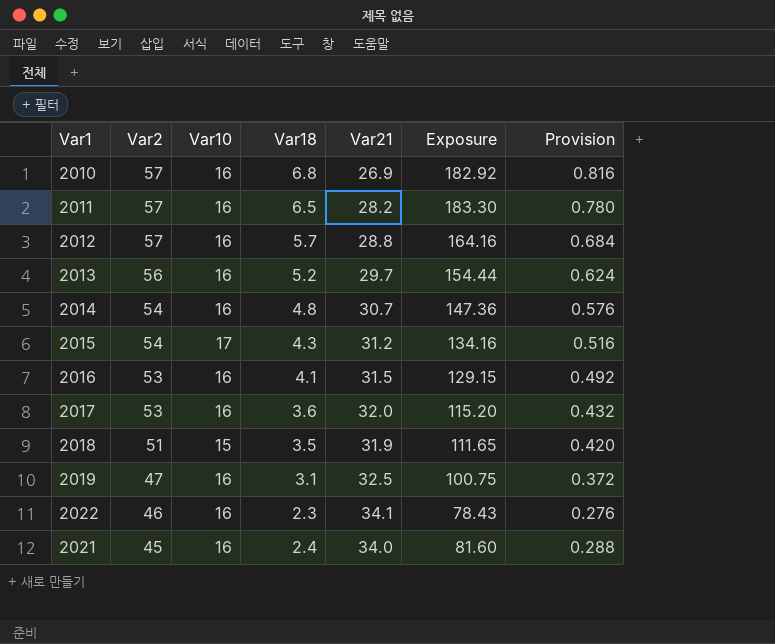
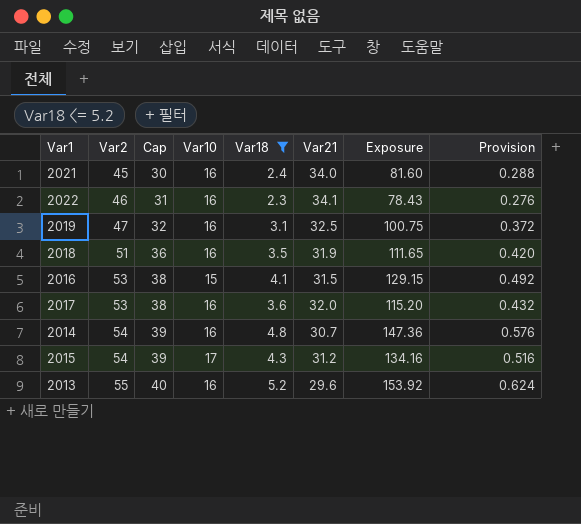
filter: none -> Var18 <= 5.2
row order: Var2 descending -> Var2 ascending
column Cap | formula: none -> [Var2] - 15
2018 | Var10: 15 -> 16
2016 | Var10: 16 -> 15
2013 | Var2: 56 -> 55
2013 | Var21: 29.7 -> 29.6
2013 | Exposure: 154.44 -> 153.92

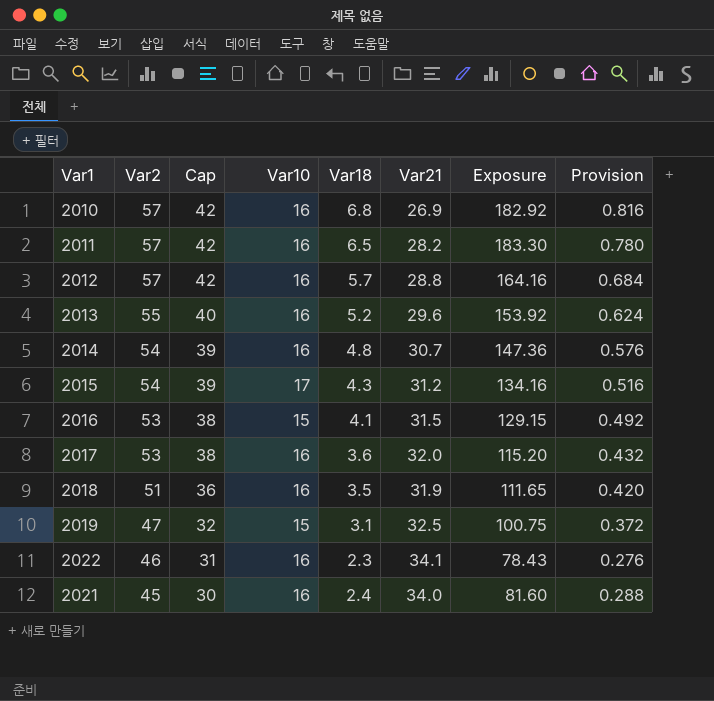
filter: Var18 <= 5.2 -> none
row order: Var2 ascending -> Var2 descending
2019 | Var10: 16 -> 15

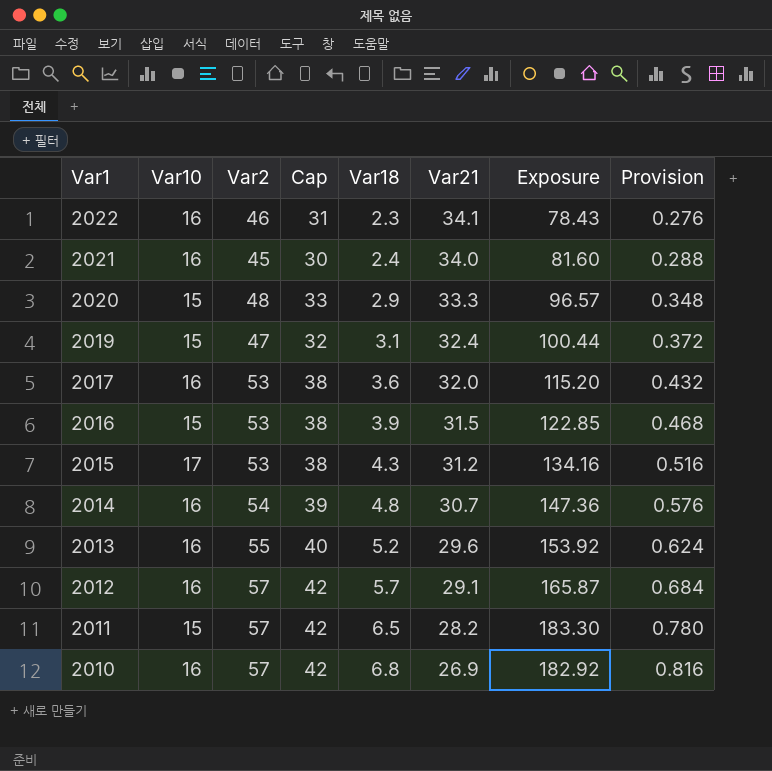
row order: Var2 descending -> Var1 descending
column Var10 | position: 4 -> 2
row 2018: 51 | 36 | 16 | 3.5 | 31.9 | 111.65 | 0.420 -> none
row 2020: none -> 15 | 48 | 33 | 2.9 | 33.3 | 96.57 | 0.348
2019 | Var21: 32.5 -> 32.4
2019 | Exposure: 100.75 -> 100.44
2016 | Var18: 4.1 -> 3.9
2016 | Exposure: 129.15 -> 122.85
2016 | Provision: 0.492 -> 0.468
2015 | Var2: 54 -> 53
2015 | Cap: 39 -> 38
2012 | Var21: 28.8 -> 29.1
2012 | Exposure: 164.16 -> 165.87
2011 | Var10: 16 -> 15

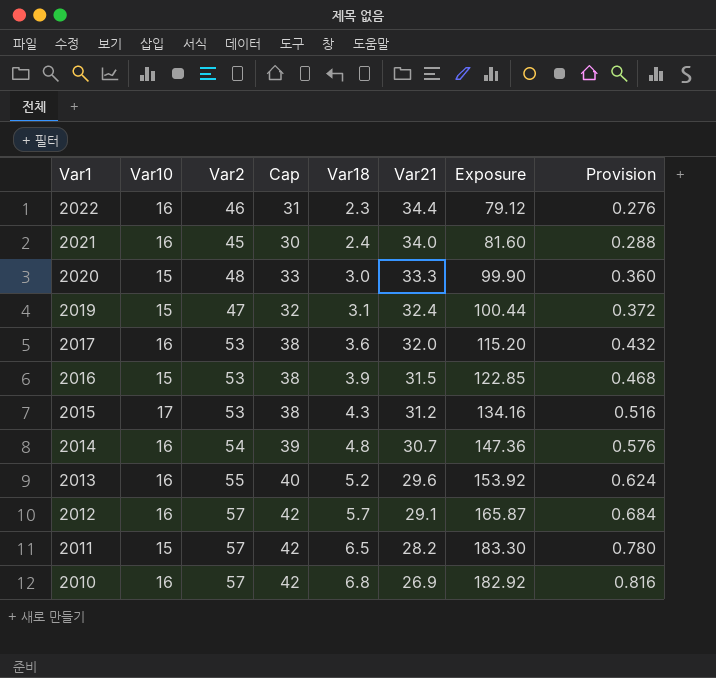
2022 | Var21: 34.1 -> 34.4
2022 | Exposure: 78.43 -> 79.12
2020 | Var18: 2.9 -> 3.0
2020 | Exposure: 96.57 -> 99.90
2020 | Provision: 0.348 -> 0.360

